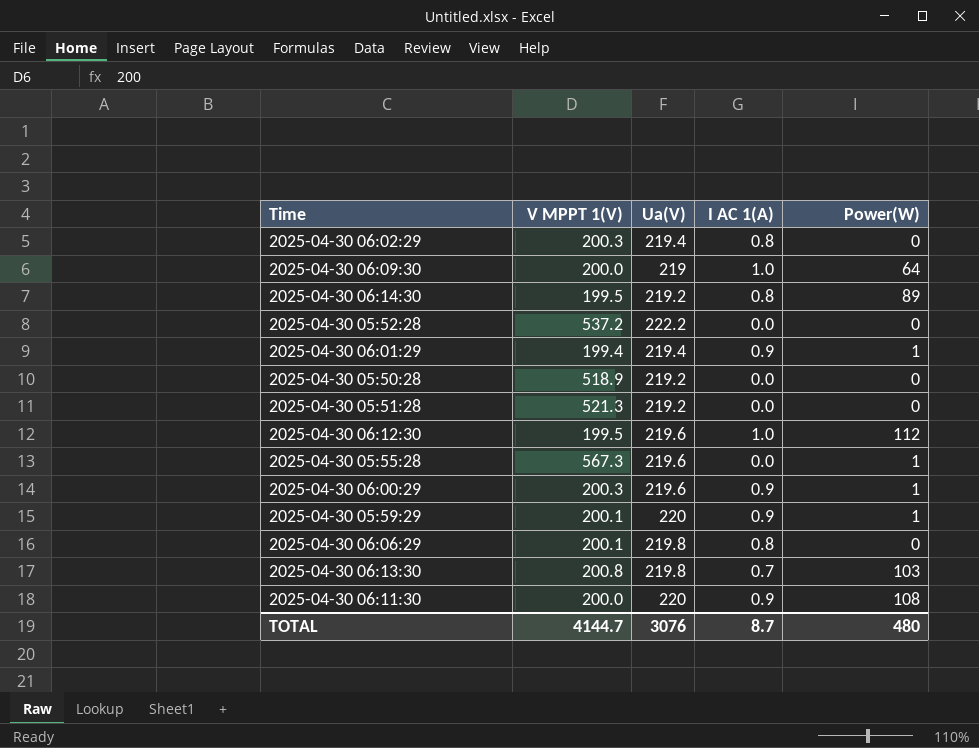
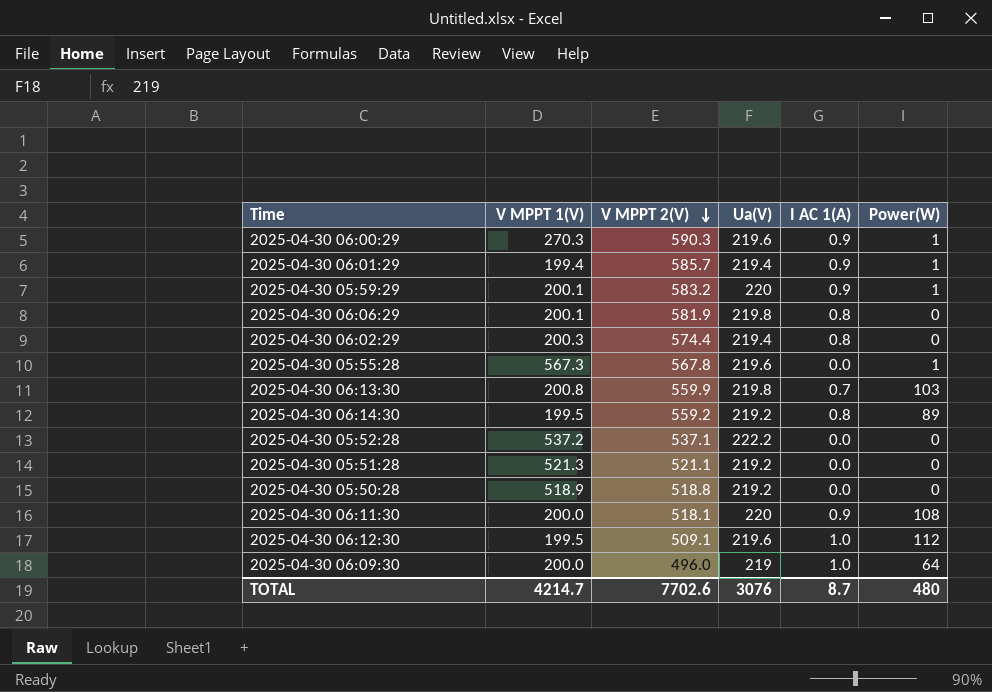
row order: none -> V MPPT 2(V) descending
column V MPPT 2(V) | position: none -> 3
2025-04-30 06:00:29 | V MPPT 1(V): 200.3 -> 270.3
TOTAL | V MPPT 1(V): 4144.7 -> 4214.7

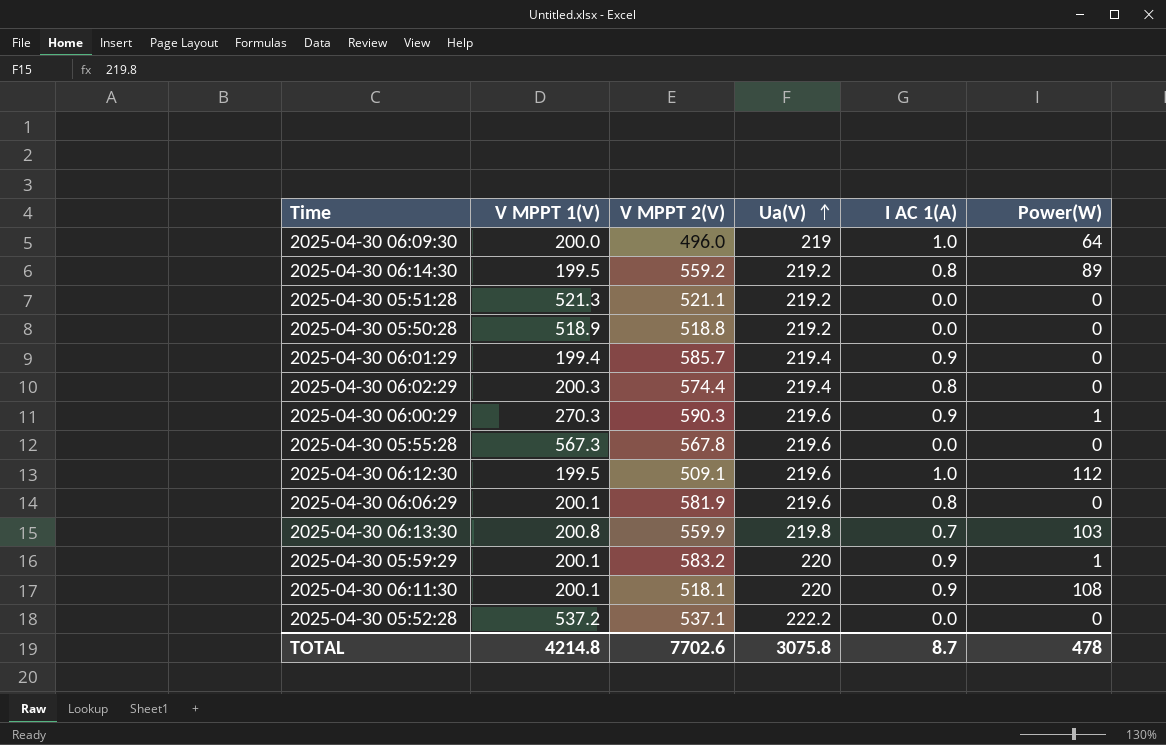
row order: V MPPT 2(V) descending -> Ua(V) ascending
2025-04-30 06:01:29 | Power(W): 1 -> 0
2025-04-30 05:55:28 | Power(W): 1 -> 0
2025-04-30 06:06:29 | Ua(V): 219.8 -> 219.6
2025-04-30 06:11:30 | V MPPT 1(V): 200.0 -> 200.1
TOTAL | V MPPT 1(V): 4214.7 -> 4214.8
TOTAL | Ua(V): 3076 -> 3075.8
TOTAL | Power(W): 480 -> 478

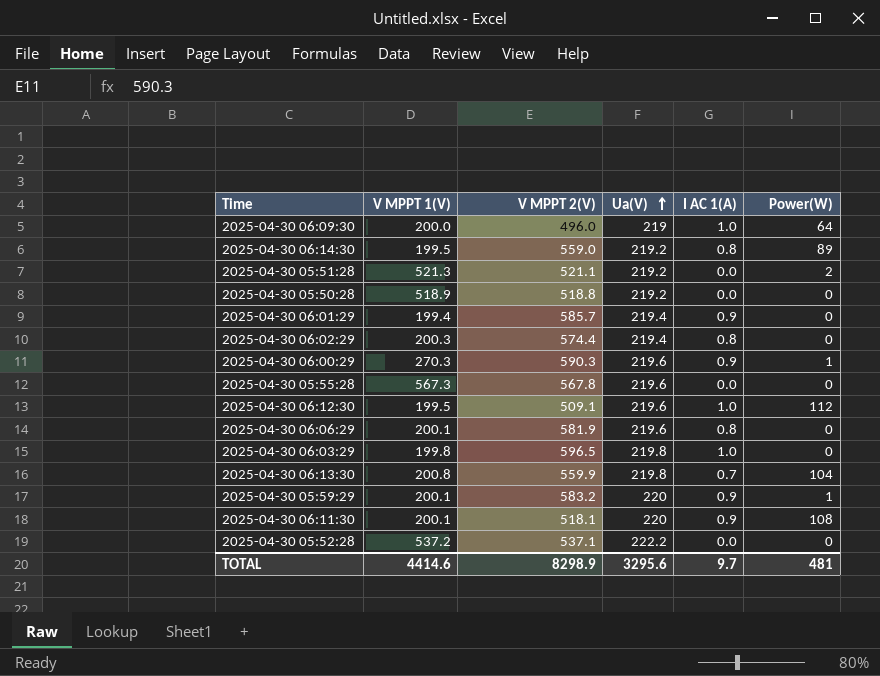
2025-04-30 06:14:30 | V MPPT 2(V): 559.2 -> 559.0
2025-04-30 05:51:28 | Power(W): 0 -> 2
row 2025-04-30 06:03:29: none -> 199.8 | 596.5 | 219.8 | 1.0 | 0
2025-04-30 06:13:30 | Power(W): 103 -> 104
TOTAL | V MPPT 1(V): 4214.8 -> 4414.6
TOTAL | V MPPT 2(V): 7702.6 -> 8298.9
TOTAL | Ua(V): 3075.8 -> 3295.6
TOTAL | I AC 1(A): 8.7 -> 9.7
TOTAL | Power(W): 478 -> 481

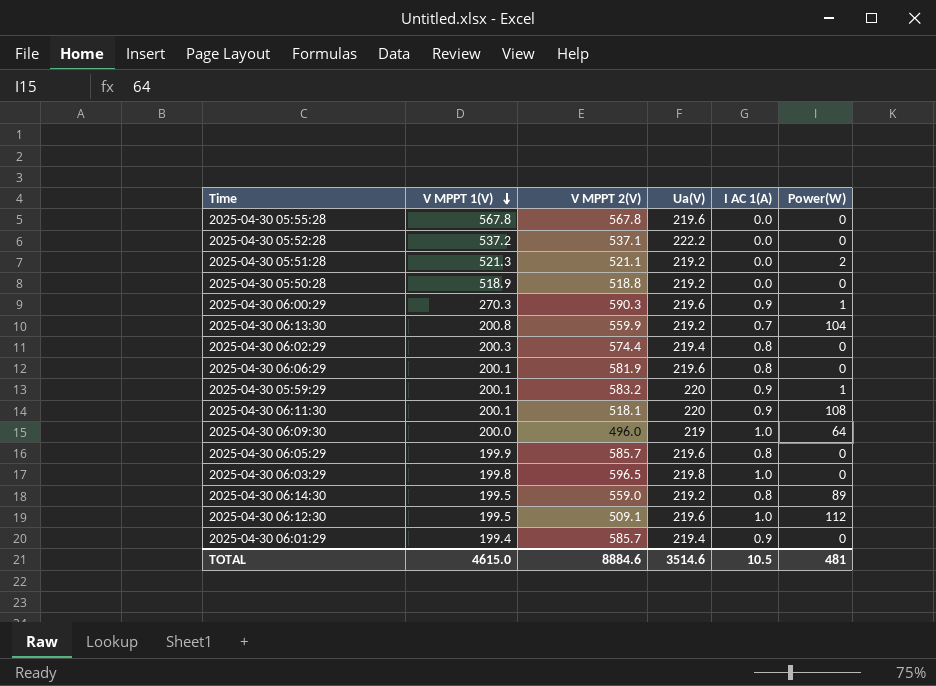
row order: Ua(V) ascending -> V MPPT 1(V) descending
2025-04-30 05:55:28 | V MPPT 1(V): 567.3 -> 567.8
2025-04-30 06:13:30 | Ua(V): 219.8 -> 219.2
row 2025-04-30 06:05:29: none -> 199.9 | 585.7 | 219.6 | 0.8 | 0
TOTAL | V MPPT 1(V): 4414.6 -> 4615.0
TOTAL | V MPPT 2(V): 8298.9 -> 8884.6
TOTAL | Ua(V): 3295.6 -> 3514.6
TOTAL | I AC 1(A): 9.7 -> 10.5

